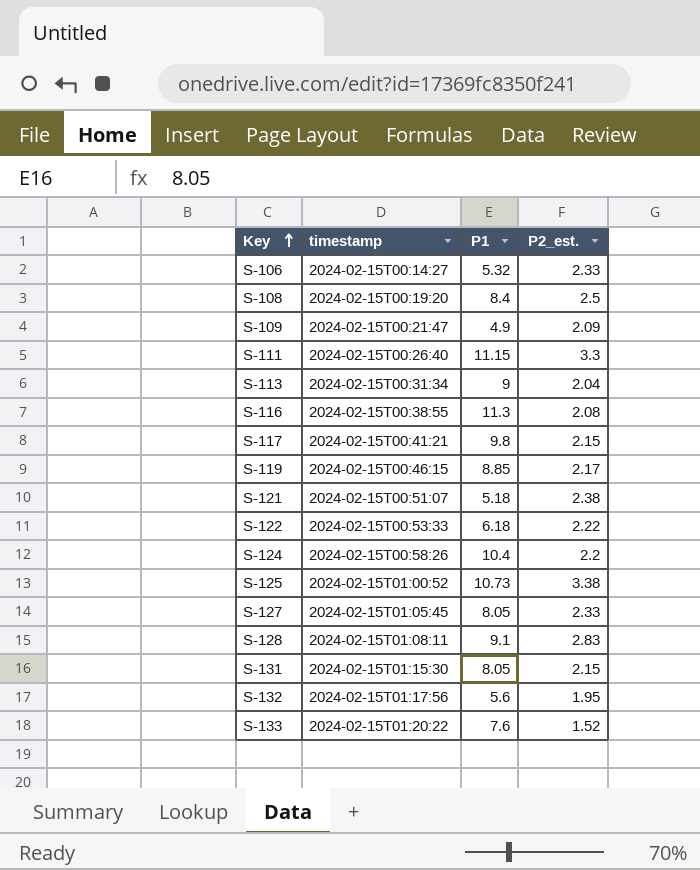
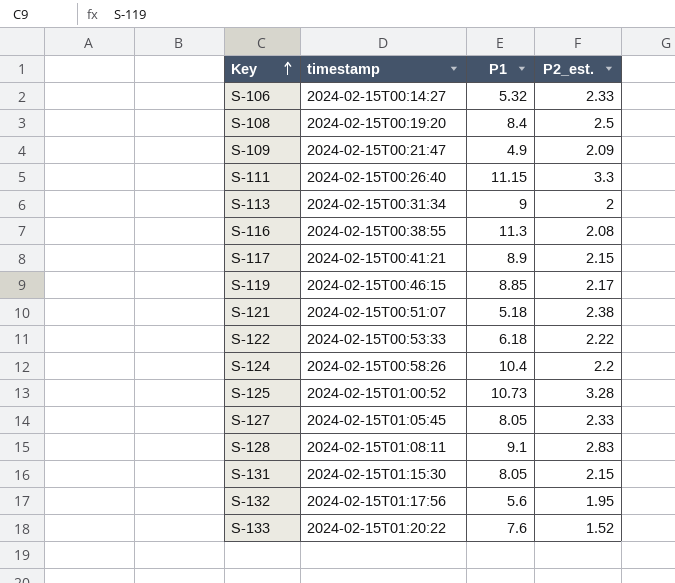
S-113 | P2_est.: 2.04 -> 2
S-117 | P1: 9.8 -> 8.9
S-125 | P2_est.: 3.38 -> 3.28

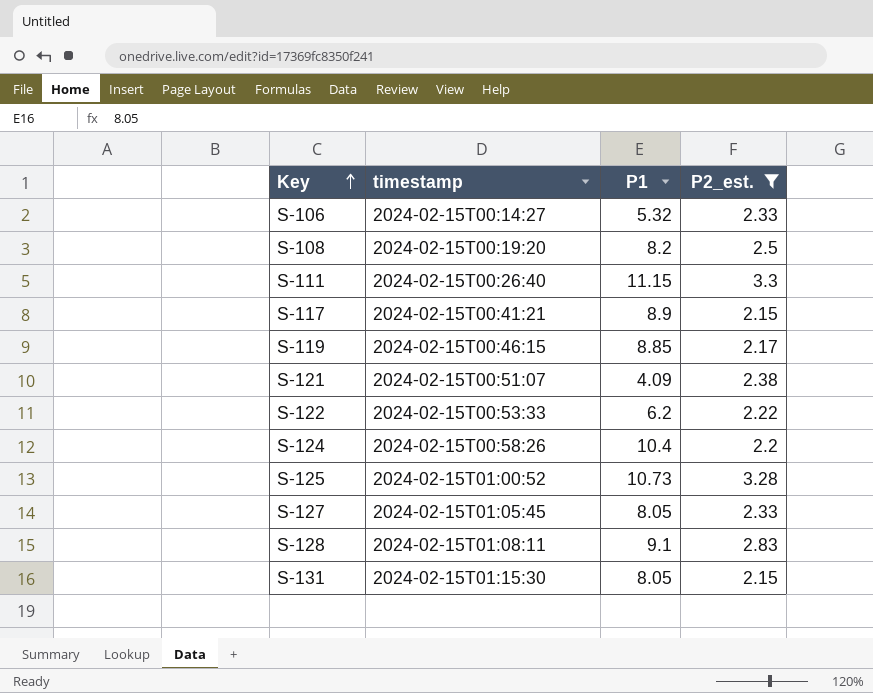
filter: none -> P2_est. >= 2.15
S-108 | P1: 8.4 -> 8.2
S-121 | P1: 5.18 -> 4.09
S-122 | P1: 6.18 -> 6.2

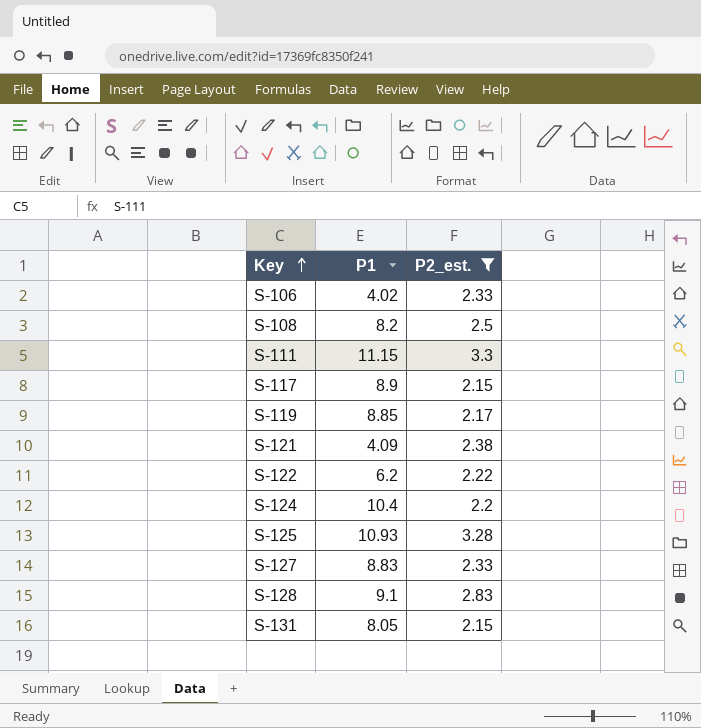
column timestamp | position: 2 -> none
S-106 | P1: 5.32 -> 4.02
S-125 | P1: 10.73 -> 10.93
S-127 | P1: 8.05 -> 8.83

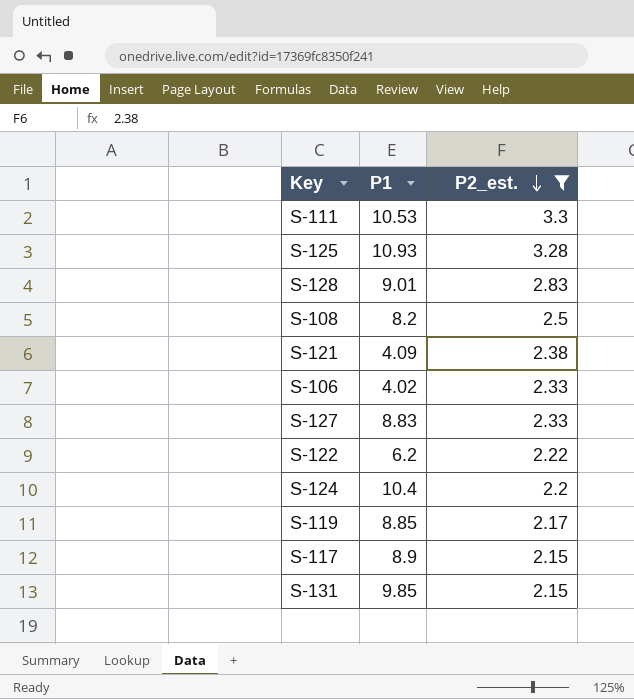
row order: Key ascending -> P2_est. descending
S-111 | P1: 11.15 -> 10.53
S-128 | P1: 9.1 -> 9.01
S-131 | P1: 8.05 -> 9.85

